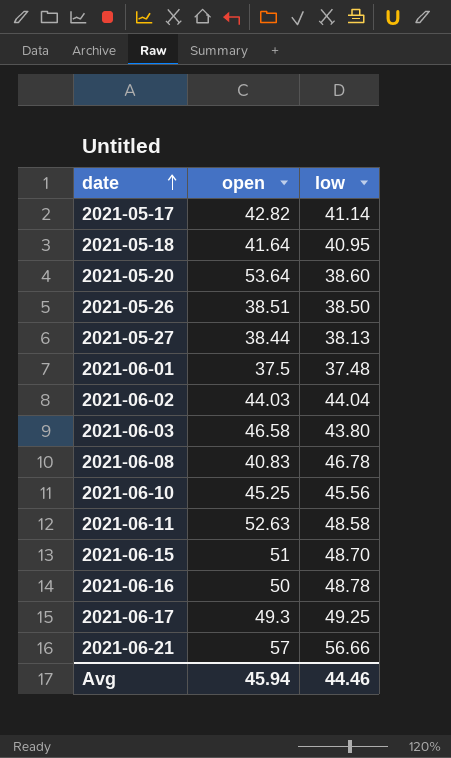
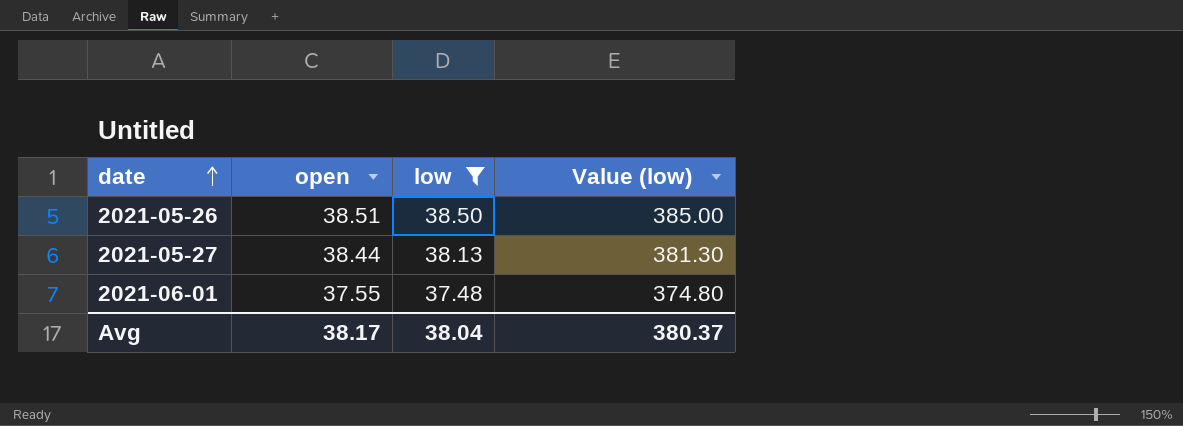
filter: none -> low <= 38.50
column Value (low) | formula: none -> [low] * 10
2021-06-01 | open: 37.5 -> 37.55
Avg | open: 45.94 -> 38.17
Avg | low: 44.46 -> 38.04

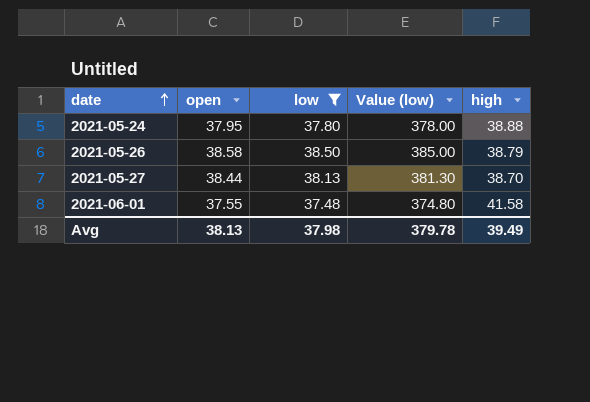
column high | position: none -> 5
row 2021-05-24: none -> 37.95 | 37.80 | 378.00 | 38.88
2021-05-26 | open: 38.51 -> 38.58
Avg | open: 38.17 -> 38.13
Avg | low: 38.04 -> 37.98
Avg | Value (low): 380.37 -> 379.78

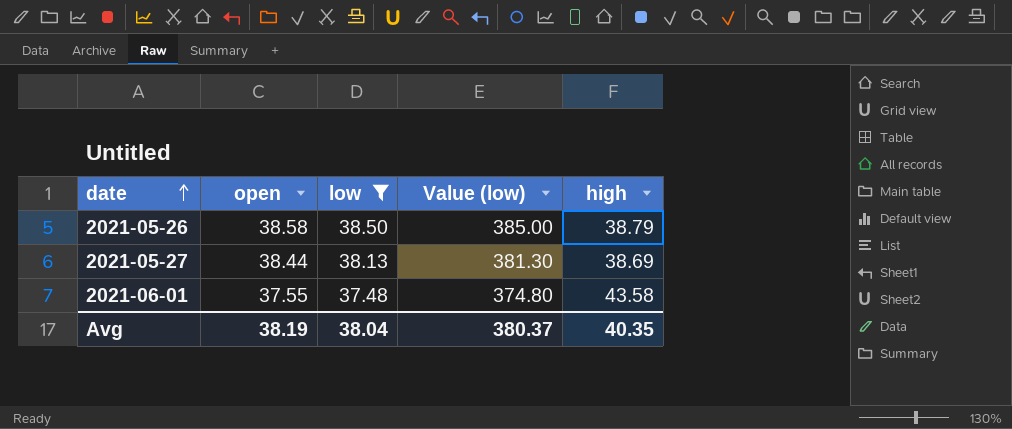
row 2021-05-24: 37.95 | 37.80 | 378.00 | 38.88 -> none
2021-05-27 | high: 38.70 -> 38.69
2021-06-01 | high: 41.58 -> 43.58
Avg | open: 38.13 -> 38.19
Avg | low: 37.98 -> 38.04
Avg | Value (low): 379.78 -> 380.37
Avg | high: 39.49 -> 40.35

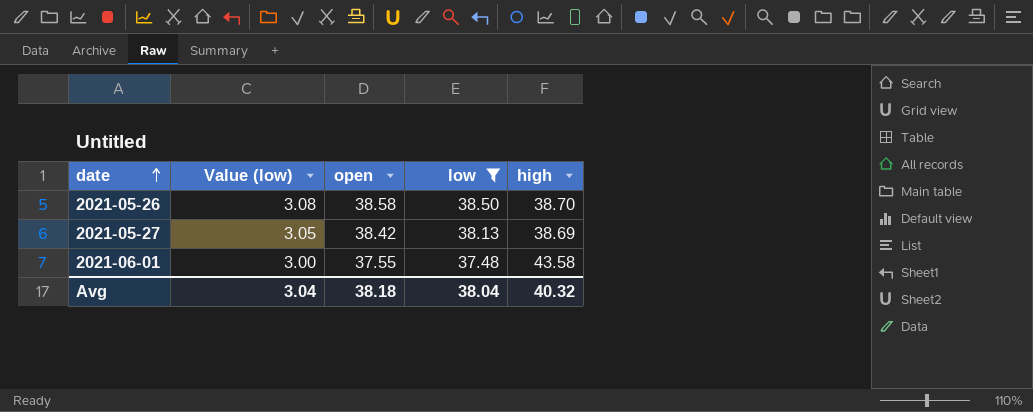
column Value (low) | formula: [low] * 10 -> [low] * 0.08
column Value (low) | position: 4 -> 2
2021-05-26 | high: 38.79 -> 38.70
2021-05-27 | open: 38.44 -> 38.42
Avg | Value (low): 380.37 -> 3.04
Avg | open: 38.19 -> 38.18
Avg | high: 40.35 -> 40.32

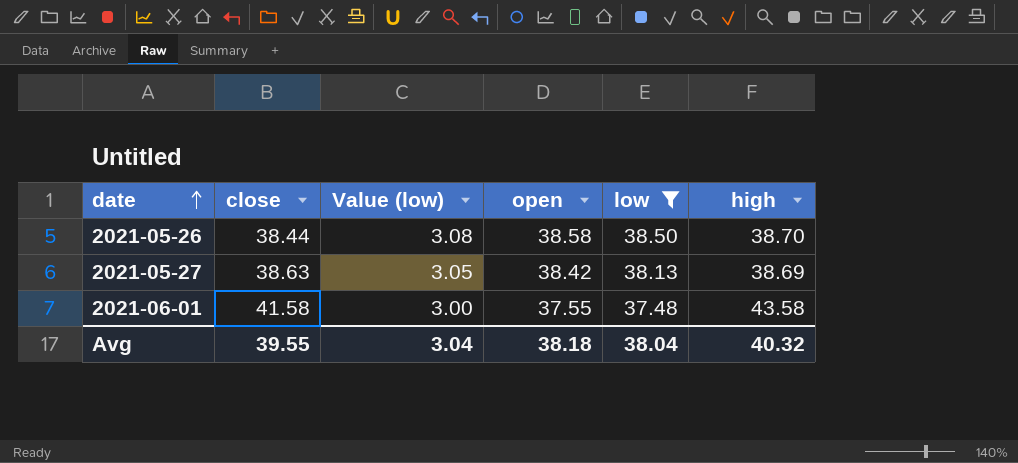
column close | position: none -> 2

